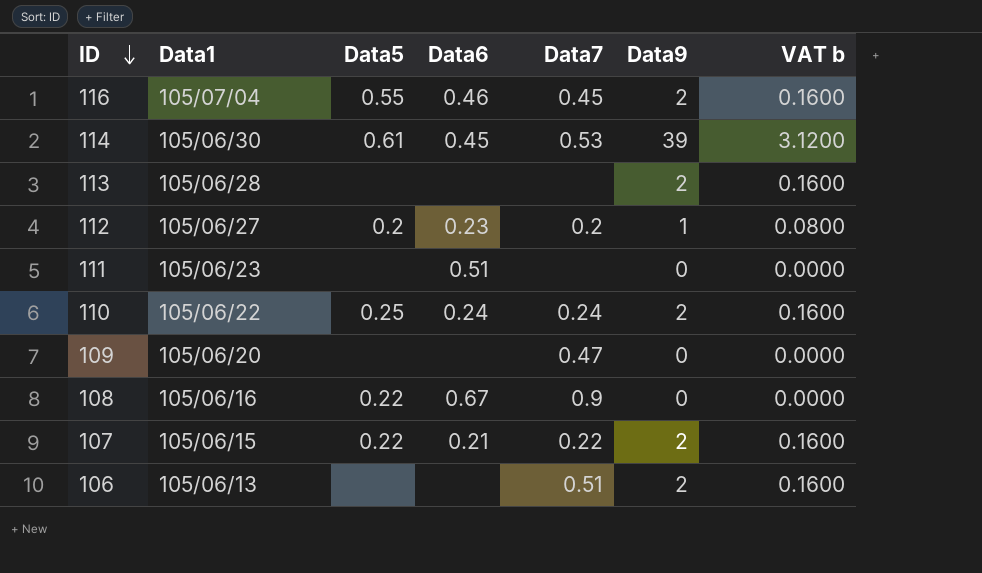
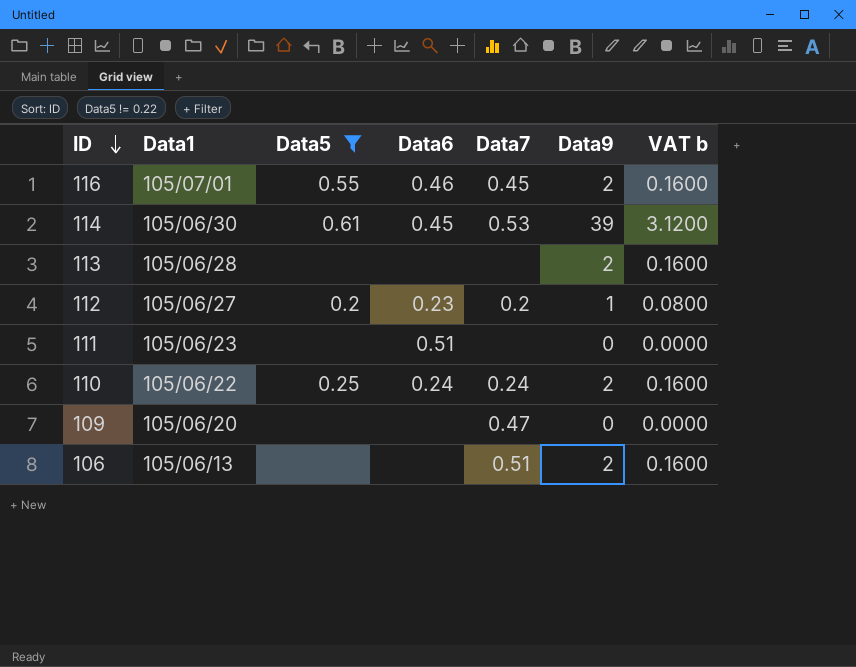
filter: none -> Data5 != 0.22
116 | Data1: 105/07/04 -> 105/07/01

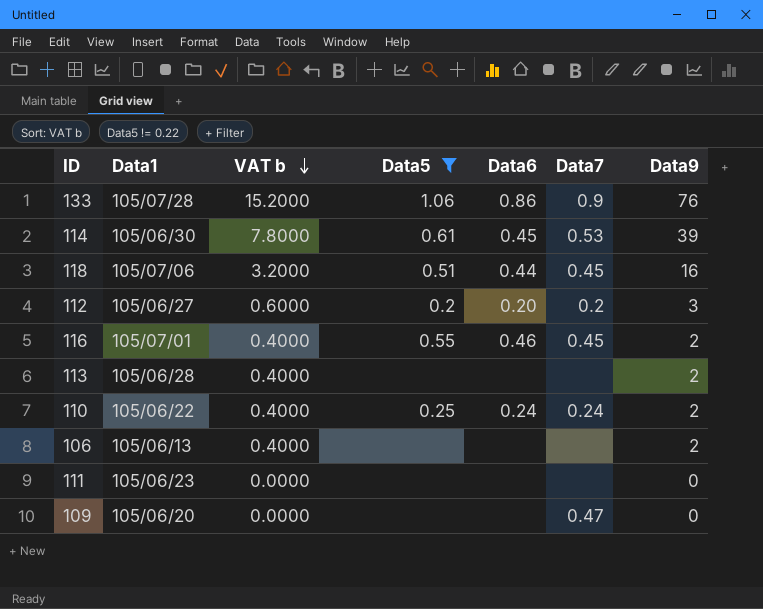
row order: ID descending -> VAT b descending
column VAT b | formula: [Data9] * 0.08 -> [Data9] * 0.2
column VAT b | position: 7 -> 3
row 133: none -> 105/07/28 | 15.2000 | 1.06 | 0.86 | 0.9 | 76
row 118: none -> 105/07/06 | 3.2000 | 0.51 | 0.44 | 0.45 | 16
112 | Data6: 0.23 -> 0.20
112 | Data9: 1 -> 3
106 | Data7: 0.51 -> none
111 | Data6: 0.51 -> none

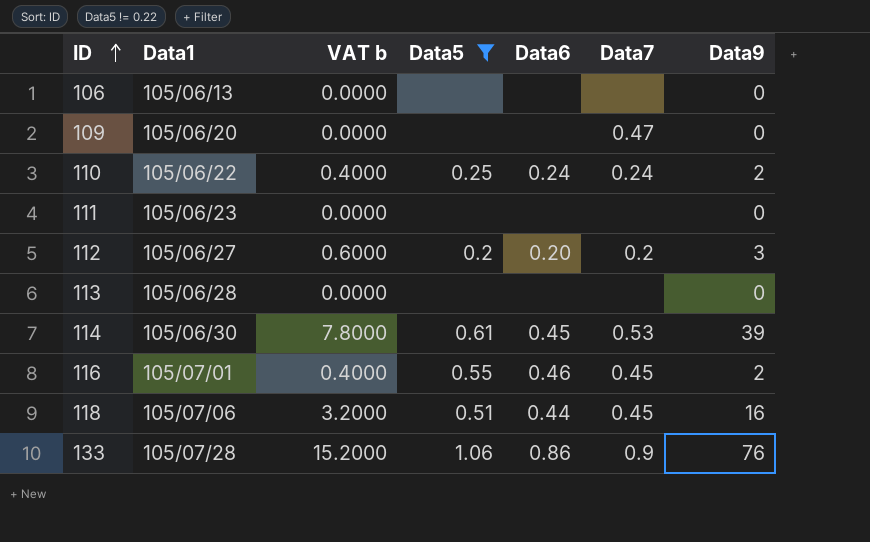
row order: VAT b descending -> ID ascending
106 | VAT b: 0.4000 -> 0.0000
106 | Data9: 2 -> 0
113 | VAT b: 0.4000 -> 0.0000
113 | Data9: 2 -> 0

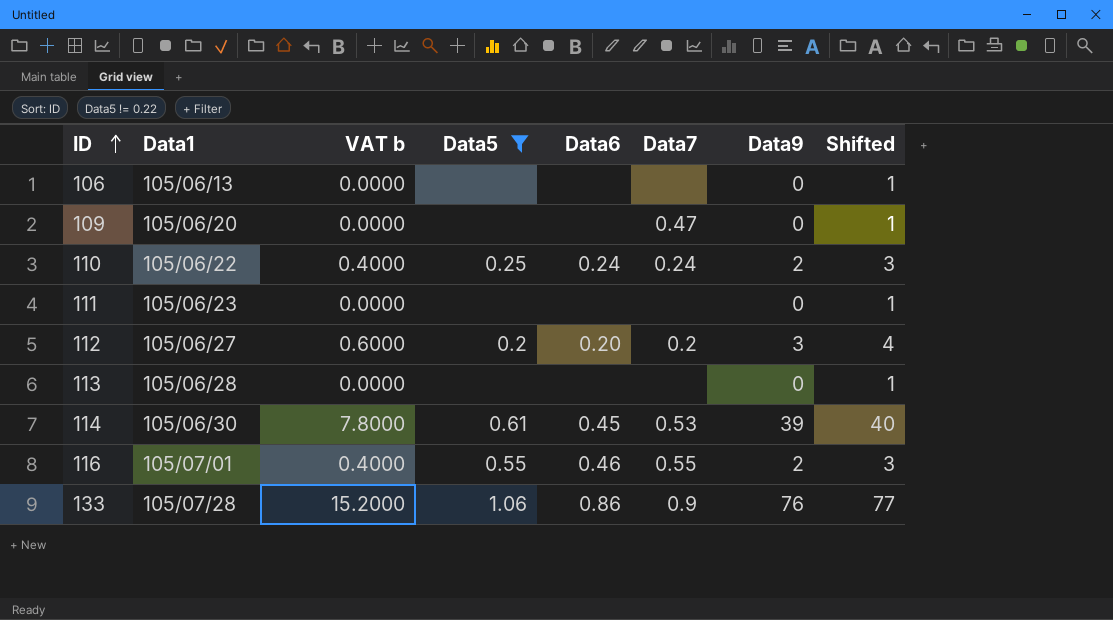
column Shifted | formula: none -> [Data9] + 1
row 118: 105/07/06 | 3.2000 | 0.51 | 0.44 | 0.45 | 16 -> none
116 | Data7: 0.45 -> 0.55

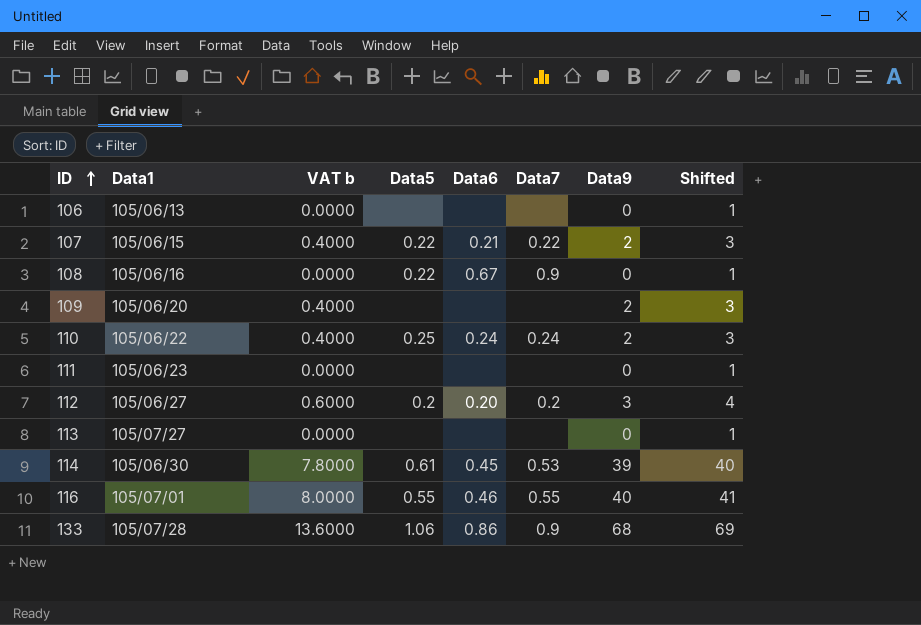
filter: Data5 != 0.22 -> none
109 | VAT b: 0.0000 -> 0.4000
109 | Data7: 0.47 -> none
109 | Data9: 0 -> 2
109 | Shifted: 1 -> 3
113 | Data1: 105/06/28 -> 105/07/27
116 | VAT b: 0.4000 -> 8.0000
116 | Data9: 2 -> 40
116 | Shifted: 3 -> 41
133 | VAT b: 15.2000 -> 13.6000
133 | Data9: 76 -> 68
133 | Shifted: 77 -> 69

